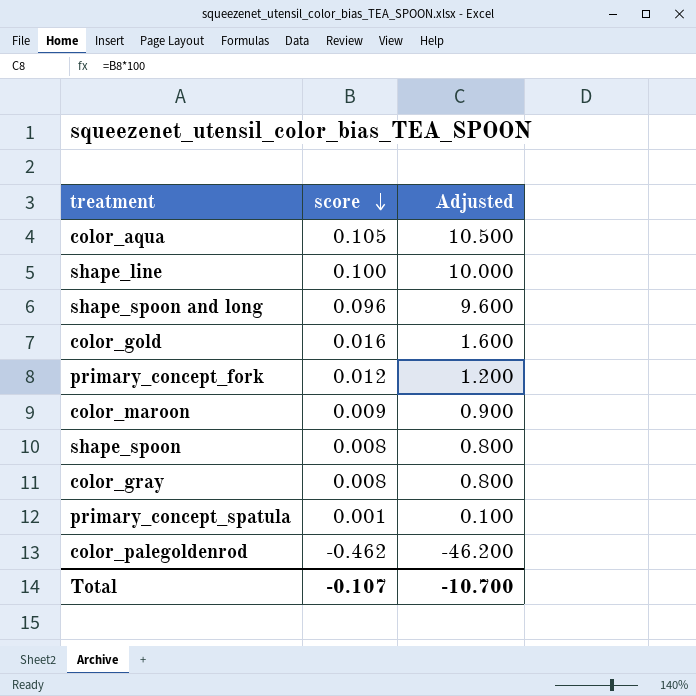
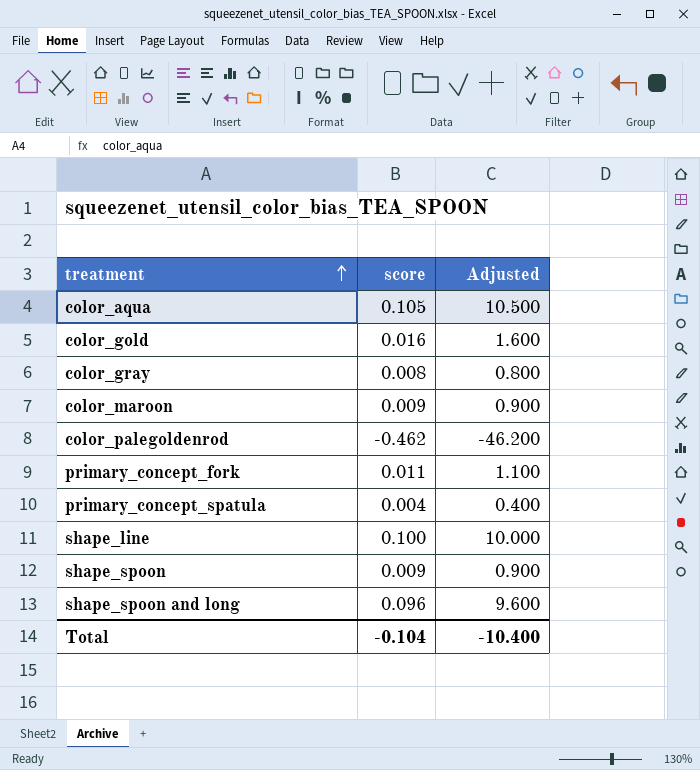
row order: score descending -> treatment ascending
primary_concept_fork | score: 0.012 -> 0.011
primary_concept_fork | Adjusted: 1.200 -> 1.100
primary_concept_spatula | score: 0.001 -> 0.004
primary_concept_spatula | Adjusted: 0.100 -> 0.400
shape_spoon | score: 0.008 -> 0.009
shape_spoon | Adjusted: 0.800 -> 0.900
Total | score: -0.107 -> -0.104
Total | Adjusted: -10.700 -> -10.400

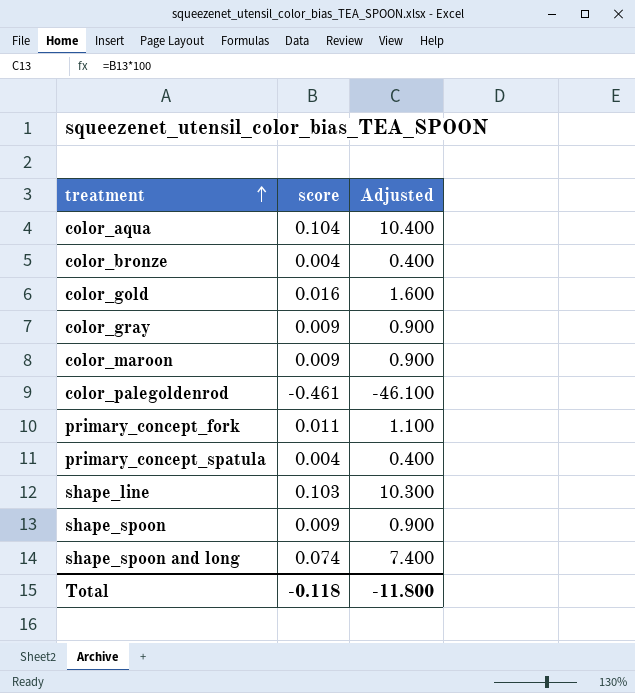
color_aqua | score: 0.105 -> 0.104
color_aqua | Adjusted: 10.500 -> 10.400
row color_bronze: none -> 0.004 | 0.400
color_gray | score: 0.008 -> 0.009
color_gray | Adjusted: 0.800 -> 0.900
color_palegoldenrod | score: -0.462 -> -0.461
color_palegoldenrod | Adjusted: -46.200 -> -46.100
shape_line | score: 0.100 -> 0.103
shape_line | Adjusted: 10.000 -> 10.300
shape_spoon and long | score: 0.096 -> 0.074
shape_spoon and long | Adjusted: 9.600 -> 7.400
Total | score: -0.104 -> -0.118
Total | Adjusted: -10.400 -> -11.800

